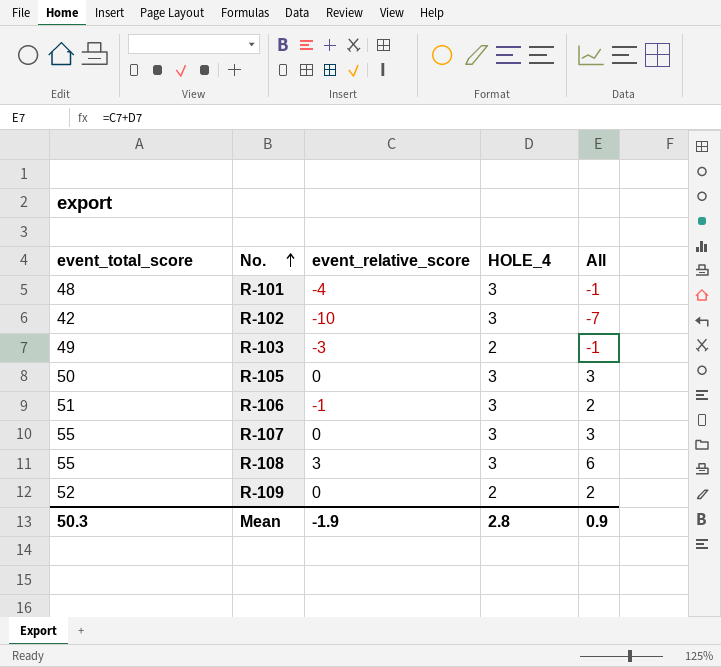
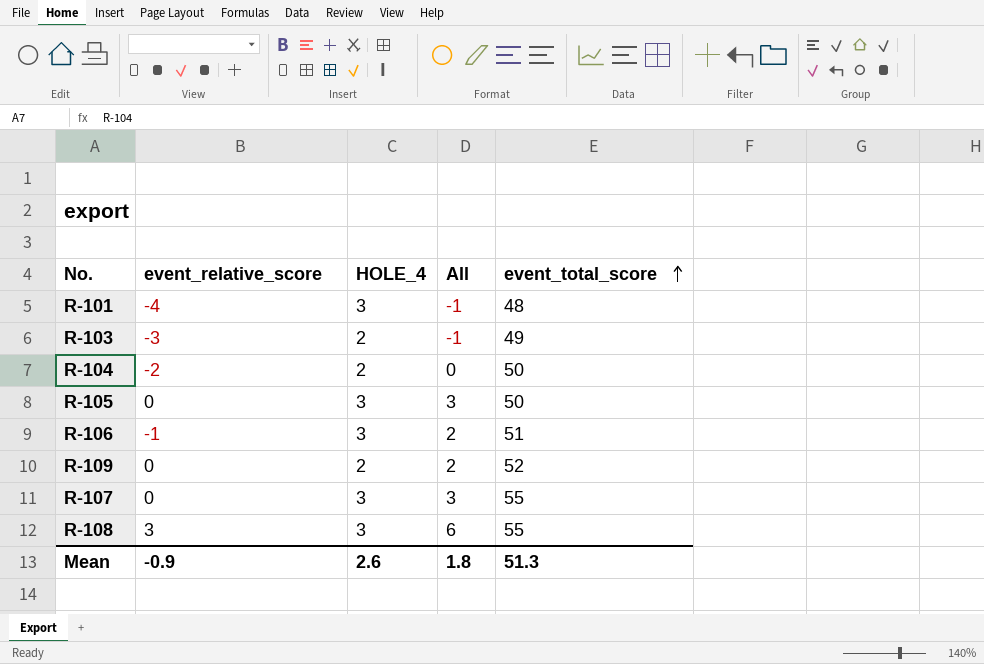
row order: No. ascending -> event_total_score ascending
column event_total_score | position: 1 -> 5
row R-102: 42 | -10 | 3 | -7 -> none
row R-104: none -> -2 | 2 | 0 | 50
Mean | event_relative_score: -1.9 -> -0.9
Mean | HOLE_4: 2.8 -> 2.6
Mean | All: 0.9 -> 1.8
Mean | event_total_score: 50.3 -> 51.3

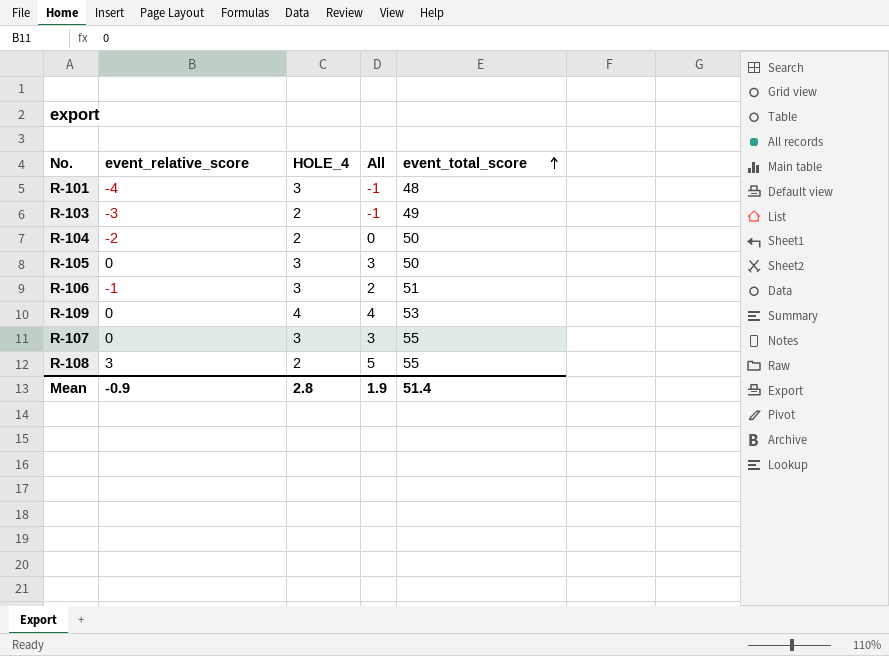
R-109 | HOLE_4: 2 -> 4
R-109 | All: 2 -> 4
R-109 | event_total_score: 52 -> 53
R-108 | HOLE_4: 3 -> 2
R-108 | All: 6 -> 5
Mean | HOLE_4: 2.6 -> 2.8
Mean | All: 1.8 -> 1.9
Mean | event_total_score: 51.3 -> 51.4

